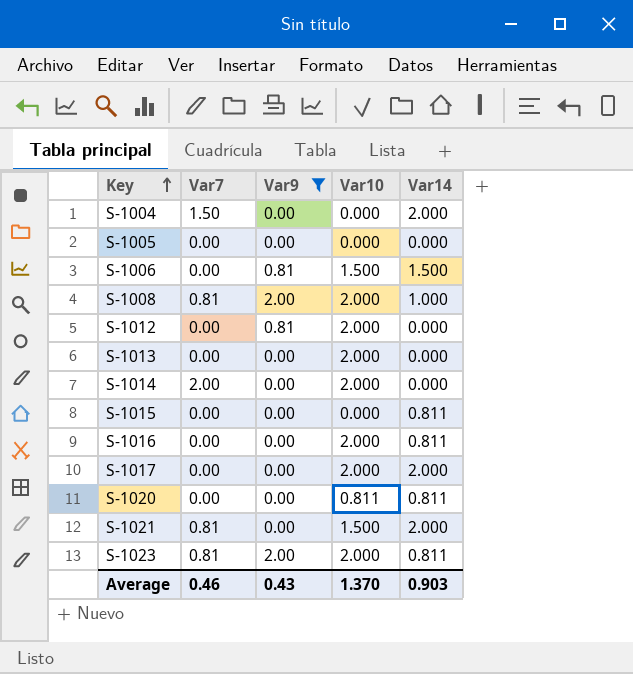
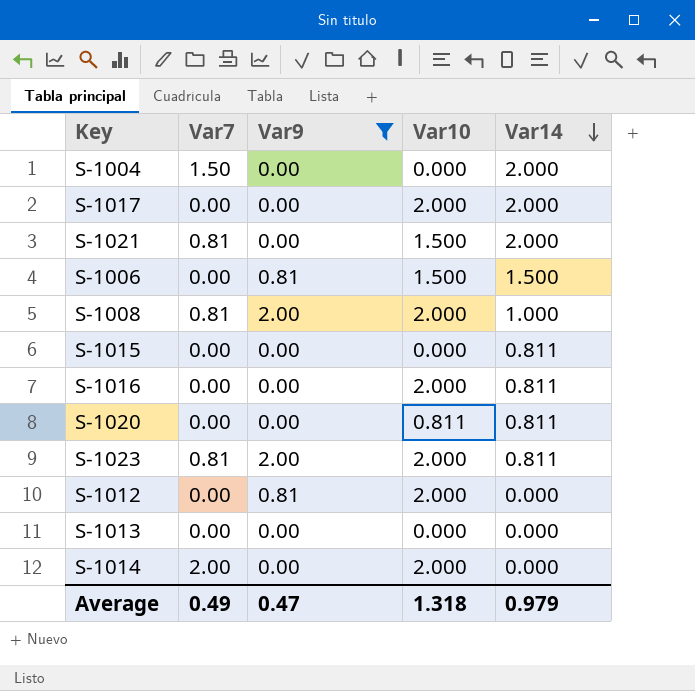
row order: Key ascending -> Var14 descending
row S-1005: 0.00 | 0.00 | 0.000 | 0.000 -> none
S-1013 | Var10: 2.000 -> 0.000
Average | Var7: 0.46 -> 0.49
Average | Var9: 0.43 -> 0.47
Average | Var10: 1.370 -> 1.318
Average | Var14: 0.903 -> 0.979

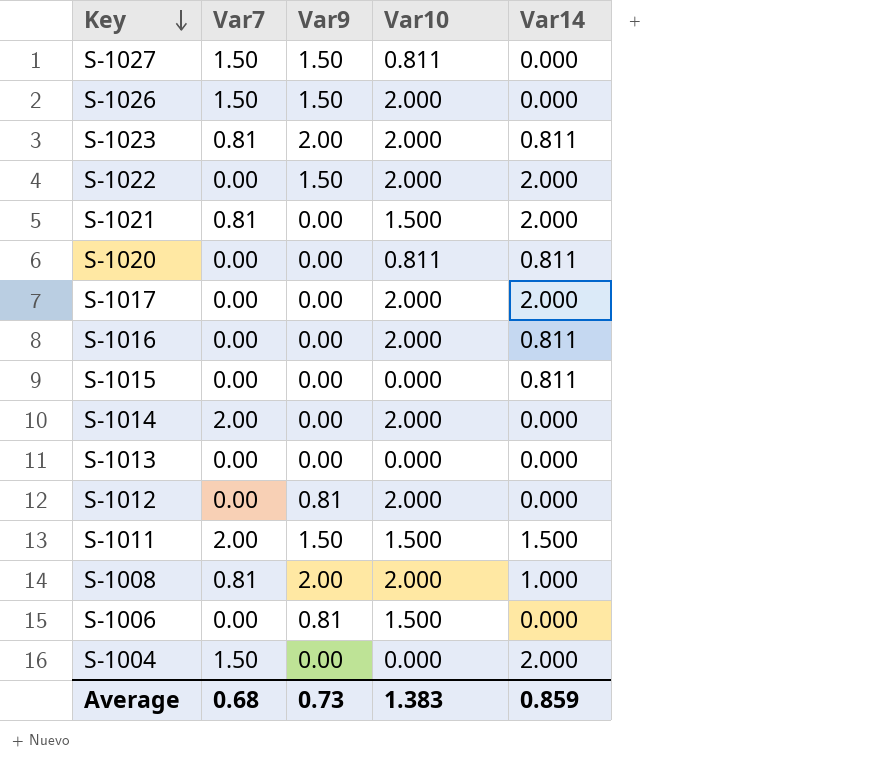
filter: Var9 != 1.50 -> none
row order: Var14 descending -> Key descending
S-1006 | Var14: 1.500 -> 0.000
Average | Var7: 0.49 -> 0.68
Average | Var9: 0.47 -> 0.73
Average | Var10: 1.318 -> 1.383
Average | Var14: 0.979 -> 0.859

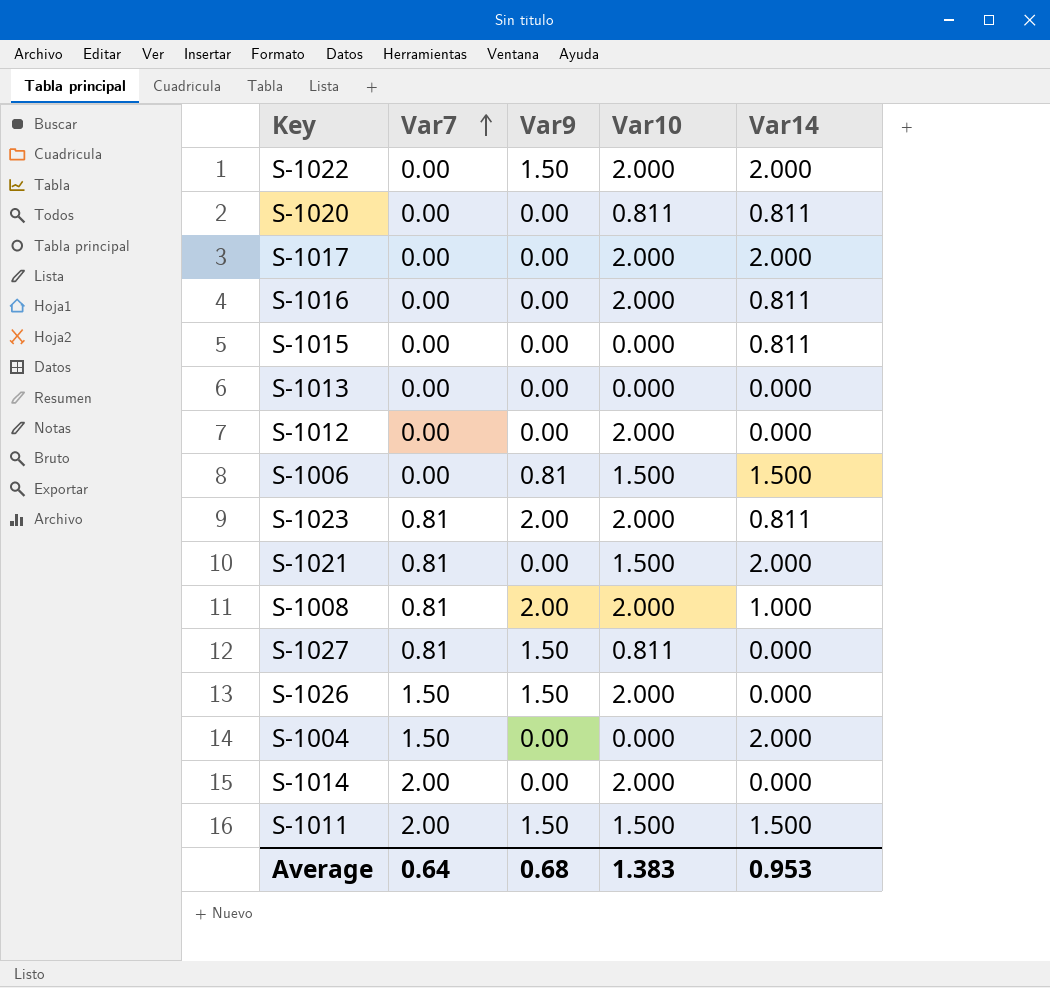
row order: Key descending -> Var7 ascending
S-1012 | Var9: 0.81 -> 0.00
S-1006 | Var14: 0.000 -> 1.500
S-1027 | Var7: 1.50 -> 0.81
Average | Var7: 0.68 -> 0.64
Average | Var9: 0.73 -> 0.68
Average | Var14: 0.859 -> 0.953

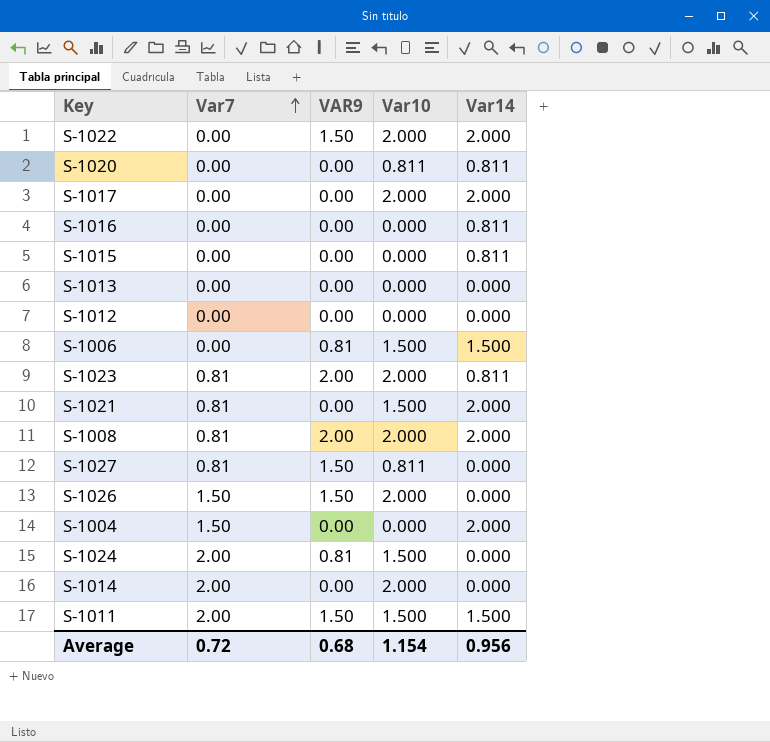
column name: Var9 -> VAR9
S-1016 | Var10: 2.000 -> 0.000
S-1012 | Var10: 2.000 -> 0.000
S-1008 | Var14: 1.000 -> 2.000
row S-1024: none -> 2.00 | 0.81 | 1.500 | 0.000
Average | Var7: 0.64 -> 0.72
Average | Var10: 1.383 -> 1.154
Average | Var14: 0.953 -> 0.956

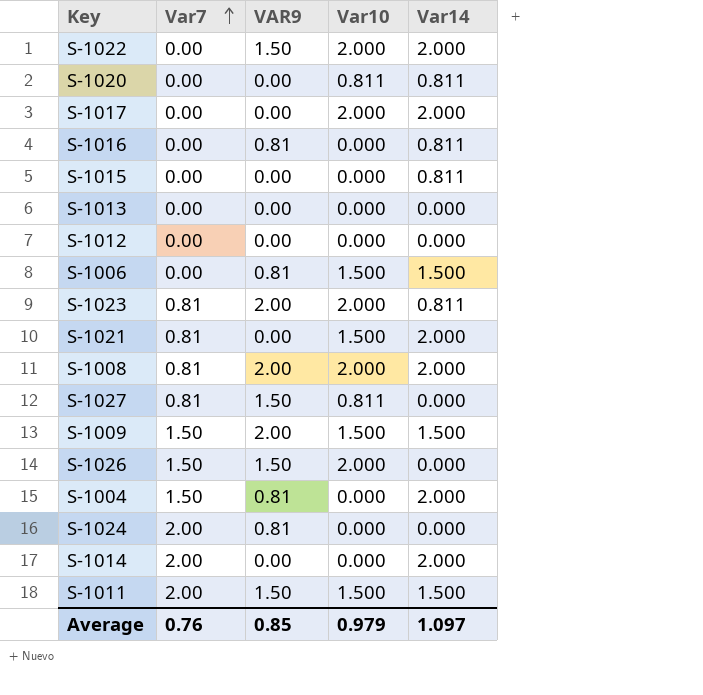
S-1016 | VAR9: 0.00 -> 0.81
row S-1009: none -> 1.50 | 2.00 | 1.500 | 1.500
S-1004 | VAR9: 0.00 -> 0.81
S-1024 | Var10: 1.500 -> 0.000
S-1014 | Var10: 2.000 -> 0.000
S-1014 | Var14: 0.000 -> 2.000
Average | Var7: 0.72 -> 0.76
Average | VAR9: 0.68 -> 0.85
Average | Var10: 1.154 -> 0.979
Average | Var14: 0.956 -> 1.097

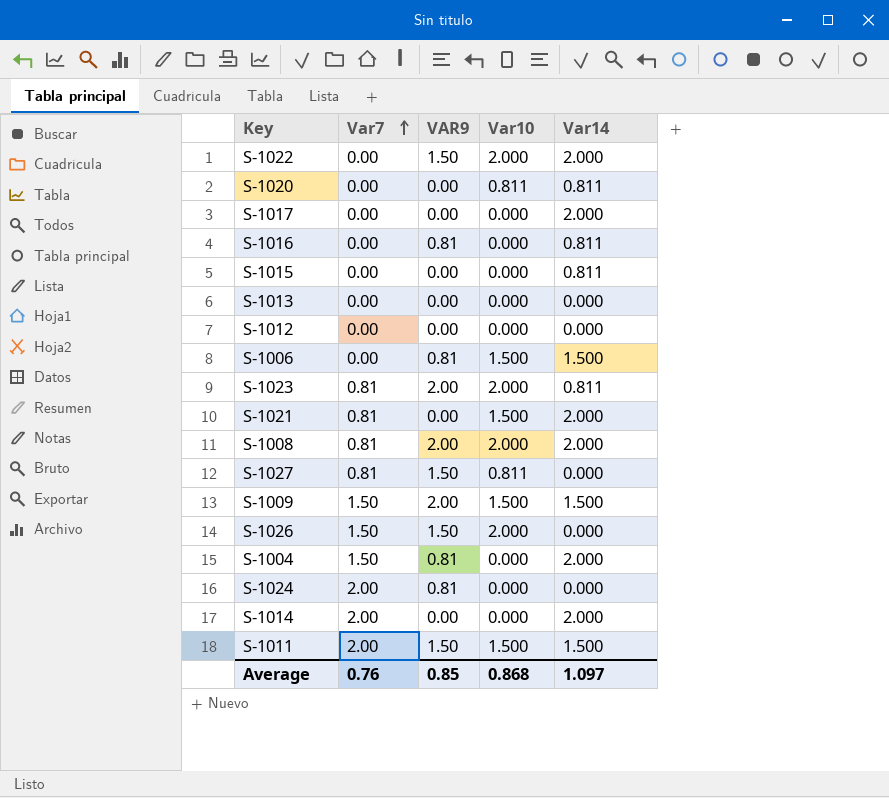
S-1017 | Var10: 2.000 -> 0.000
Average | Var10: 0.979 -> 0.868

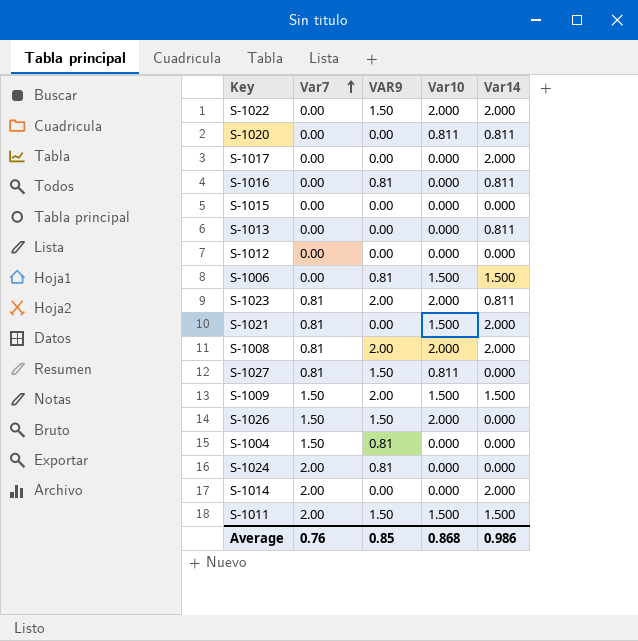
S-1015 | Var14: 0.811 -> 0.000
S-1013 | Var14: 0.000 -> 0.811
S-1004 | Var14: 2.000 -> 0.000
Average | Var14: 1.097 -> 0.986

